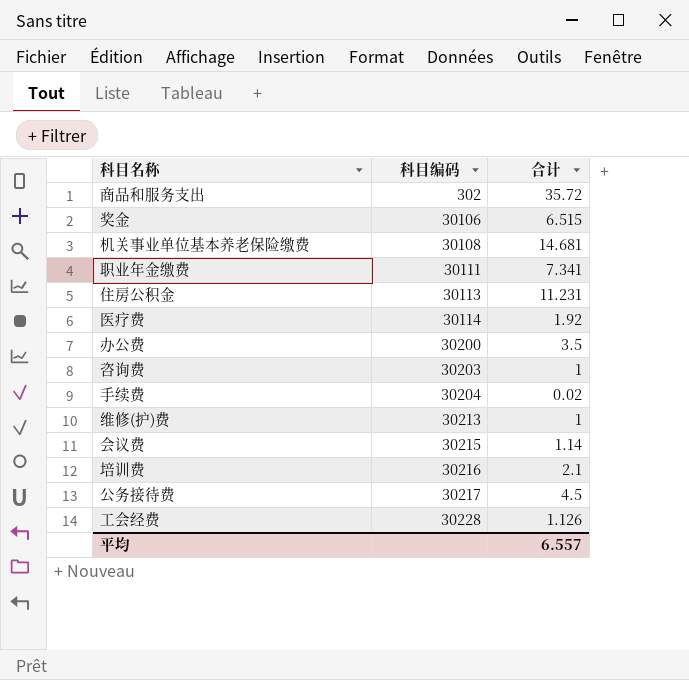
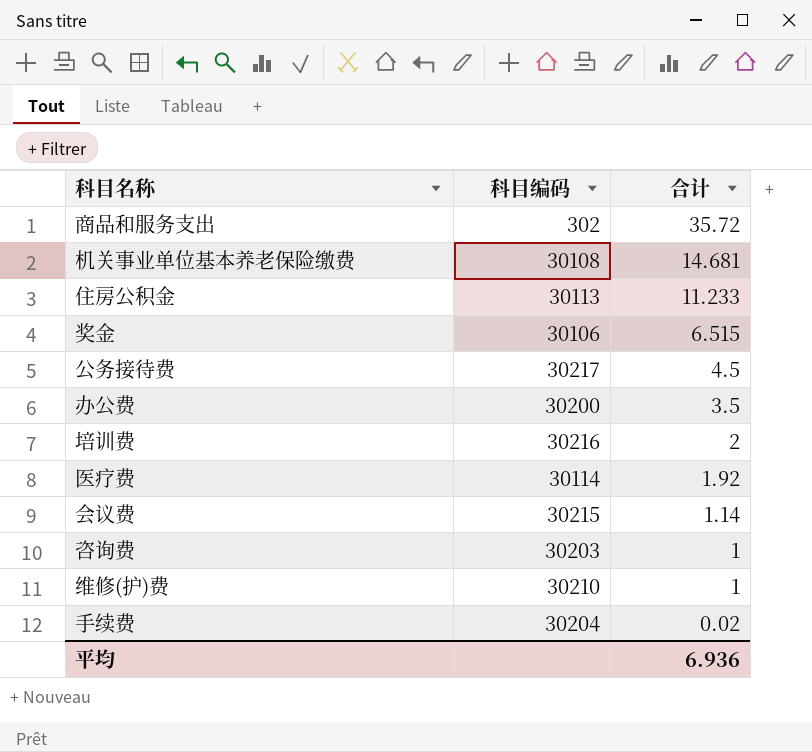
row order: 科目编码 ascending -> 合计 descending
row 职业年金缴费: 30111 | 7.341 -> none
row 工会经费: 30228 | 1.126 -> none
住房公积金 | 合计: 11.231 -> 11.233
培训费 | 合计: 2.1 -> 2
维修(护)费 | 科目编码: 30213 -> 30210
平均 | 合计: 6.557 -> 6.936

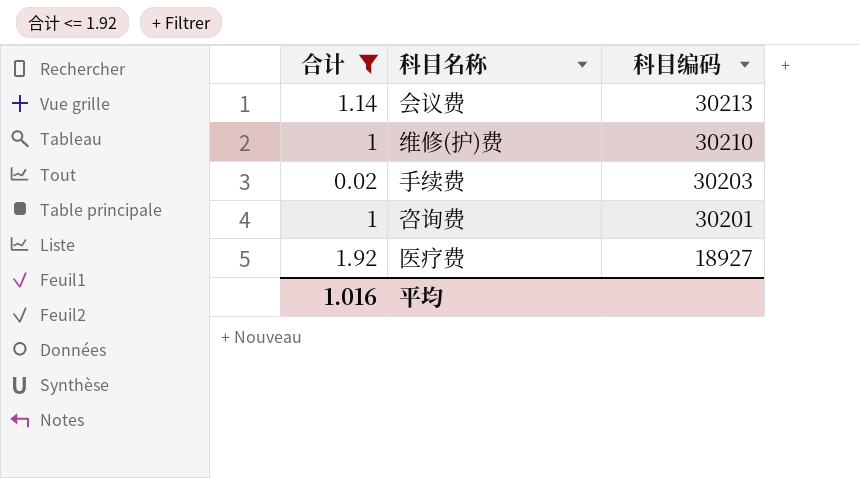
filter: none -> 合计 <= 1.92
row order: 合计 descending -> 科目编码 descending
column 合计 | position: 3 -> 1
会议费 | 科目编码: 30215 -> 30213
手续费 | 科目编码: 30204 -> 30203
咨询费 | 科目编码: 30203 -> 30201
医疗费 | 科目编码: 30114 -> 18927
平均 | 合计: 6.936 -> 1.016

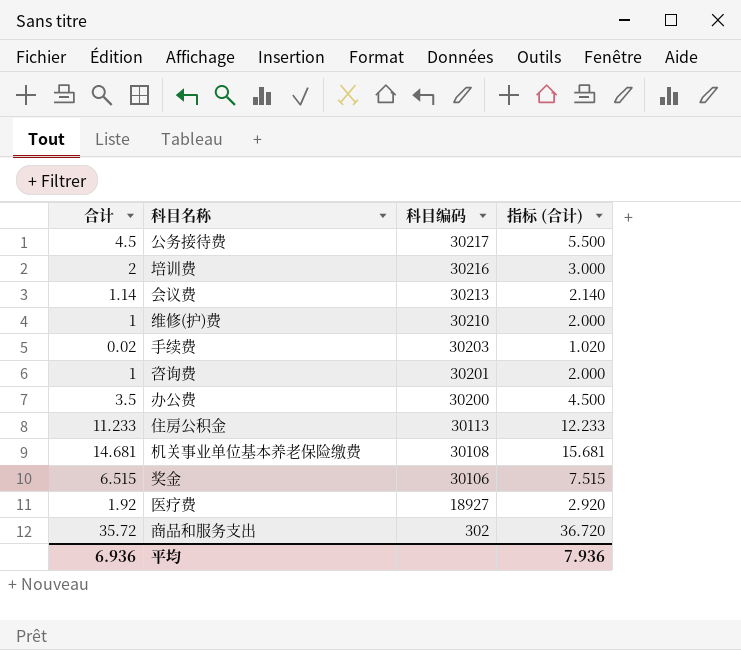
filter: 合计 <= 1.92 -> none
column 指标 (合计) | formula: none -> [合计] + 1
平均 | 合计: 1.016 -> 6.936

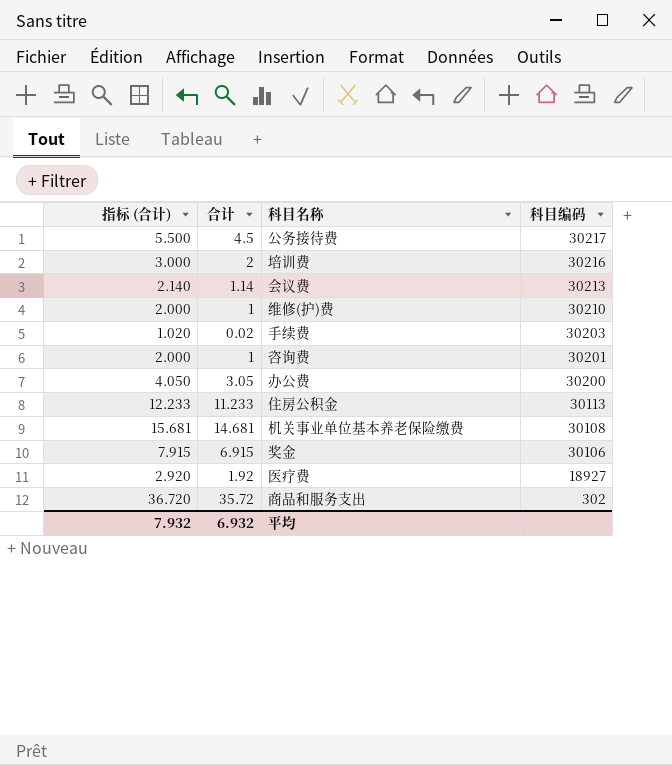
column 指标 (合计) | position: 4 -> 1
办公费 | 指标 (合计): 4.500 -> 4.050
办公费 | 合计: 3.5 -> 3.05
奖金 | 指标 (合计): 7.515 -> 7.915
奖金 | 合计: 6.515 -> 6.915
平均 | 指标 (合计): 7.936 -> 7.932
平均 | 合计: 6.936 -> 6.932

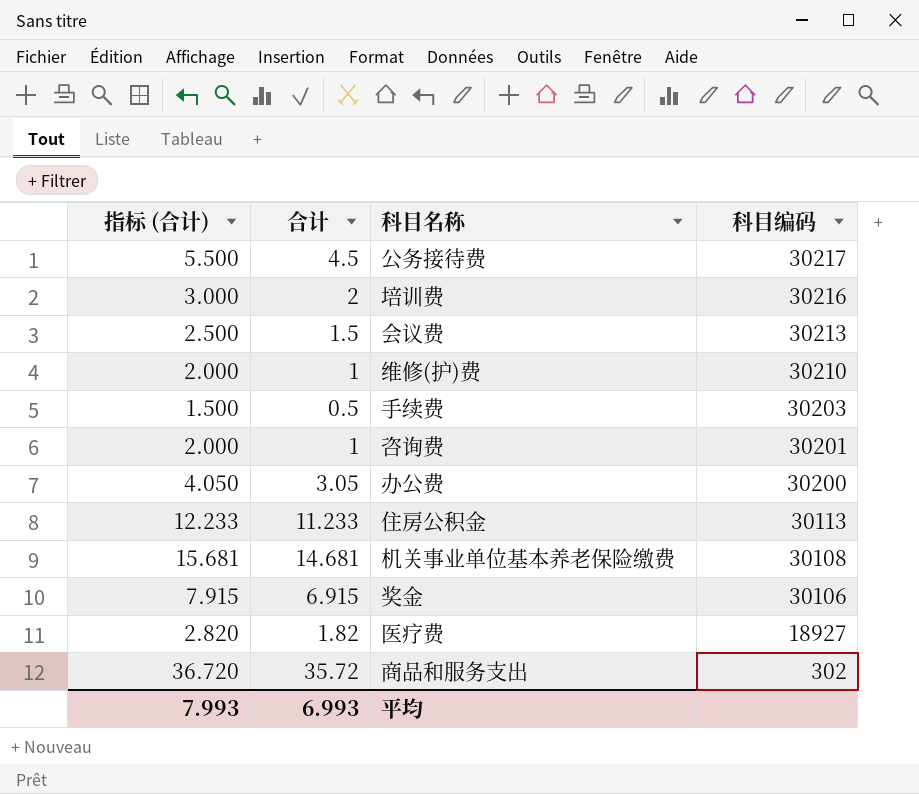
会议费 | 指标 (合计): 2.140 -> 2.500
会议费 | 合计: 1.14 -> 1.5
手续费 | 指标 (合计): 1.020 -> 1.500
手续费 | 合计: 0.02 -> 0.5
医疗费 | 指标 (合计): 2.920 -> 2.820
医疗费 | 合计: 1.92 -> 1.82
平均 | 指标 (合计): 7.932 -> 7.993
平均 | 合计: 6.932 -> 6.993

